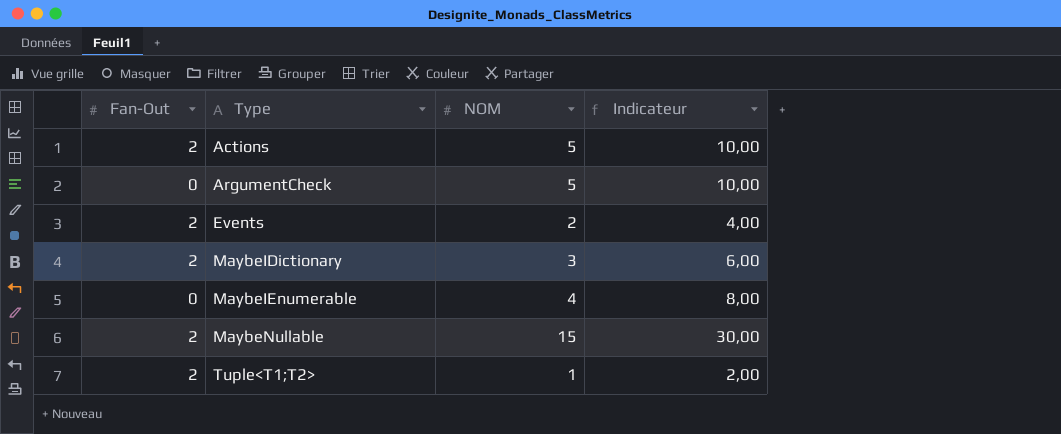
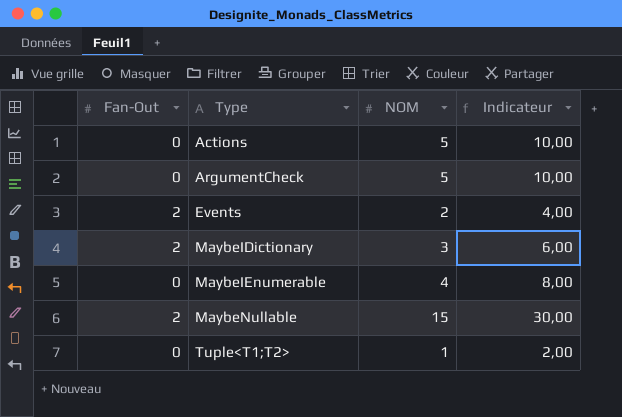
Actions | Fan-Out: 2 -> 0
Tuple<T1;T2> | Fan-Out: 2 -> 0

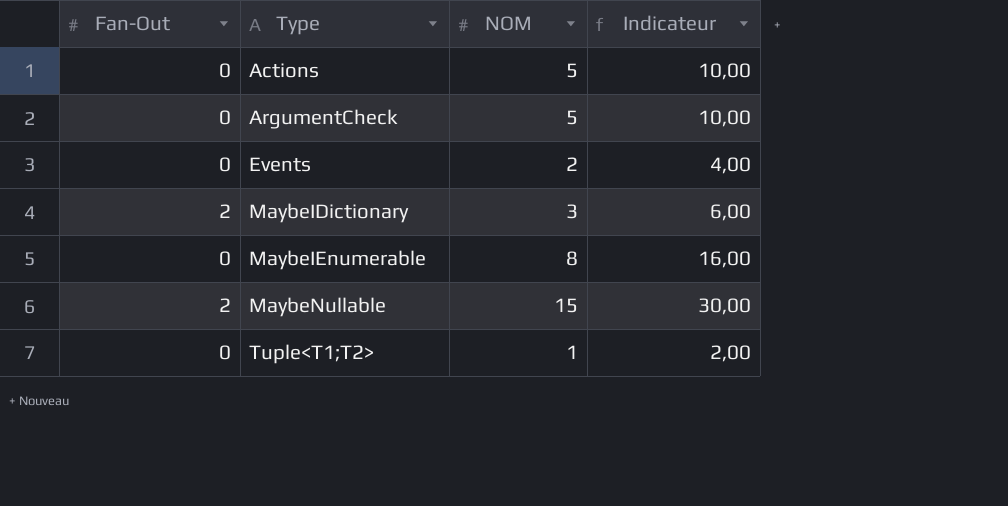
Events | Fan-Out: 2 -> 0
MaybeIEnumerable | NOM: 4 -> 8
MaybeIEnumerable | Indicateur: 8,00 -> 16,00

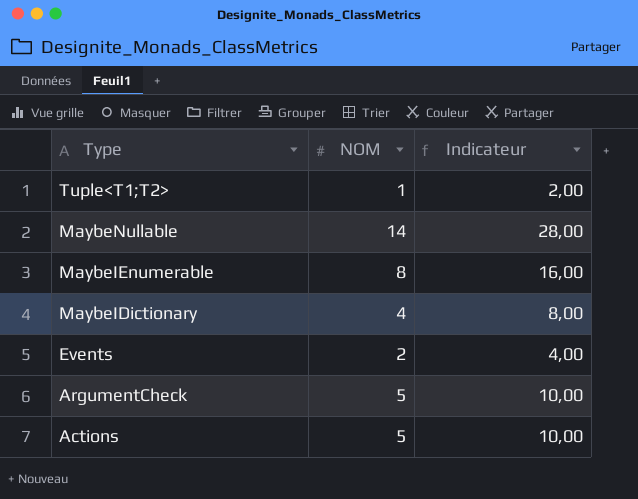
row order: Type ascending -> Type descending
column Fan-Out | position: 1 -> none
MaybeNullable | NOM: 15 -> 14
MaybeNullable | Indicateur: 30,00 -> 28,00
MaybeIDictionary | NOM: 3 -> 4
MaybeIDictionary | Indicateur: 6,00 -> 8,00

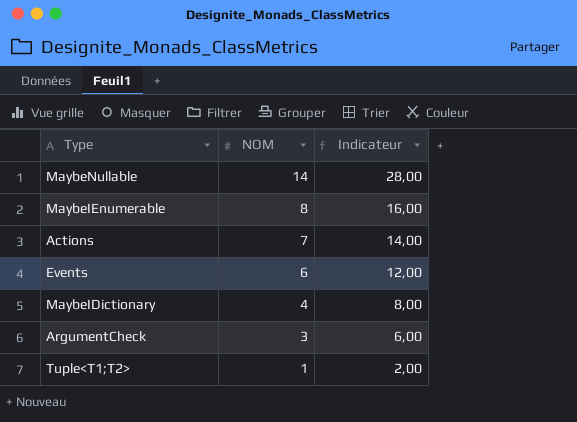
row order: Type descending -> NOM descending
Actions | NOM: 5 -> 7
Actions | Indicateur: 10,00 -> 14,00
Events | NOM: 2 -> 6
Events | Indicateur: 4,00 -> 12,00
ArgumentCheck | NOM: 5 -> 3
ArgumentCheck | Indicateur: 10,00 -> 6,00

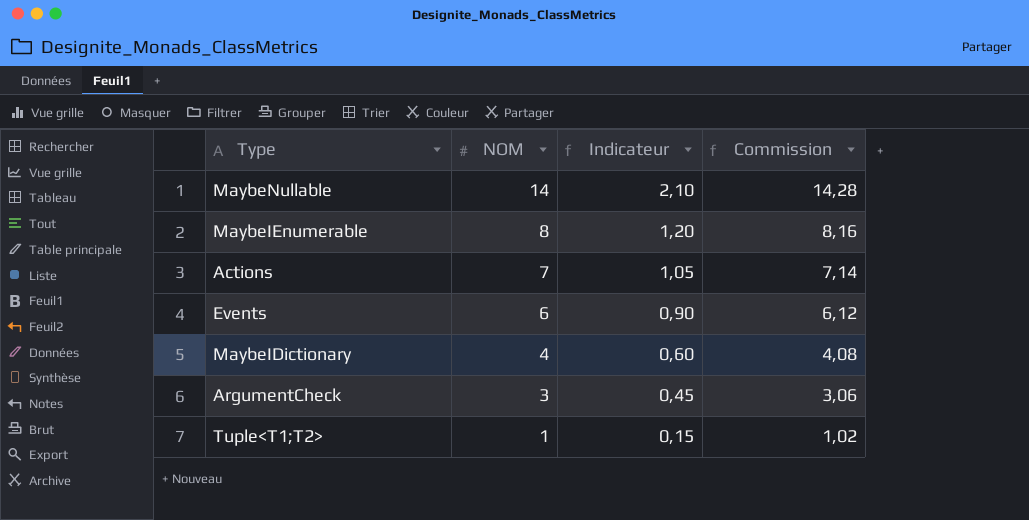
column Indicateur | formula: [NOM] * 2 -> [NOM] * 0,15
column Commission | formula: none -> [NOM] * 1,02

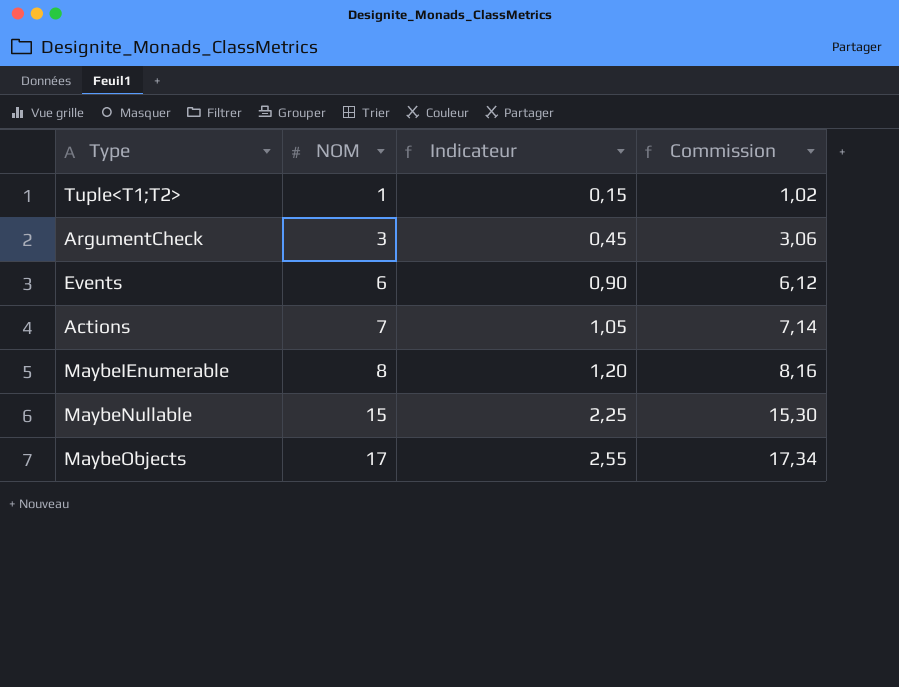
row order: NOM descending -> NOM ascending
row MaybeIDictionary: 4 | 0,60 | 4,08 -> none
MaybeNullable | NOM: 14 -> 15
MaybeNullable | Indicateur: 2,10 -> 2,25
MaybeNullable | Commission: 14,28 -> 15,30
row MaybeObjects: none -> 17 | 2,55 | 17,34

